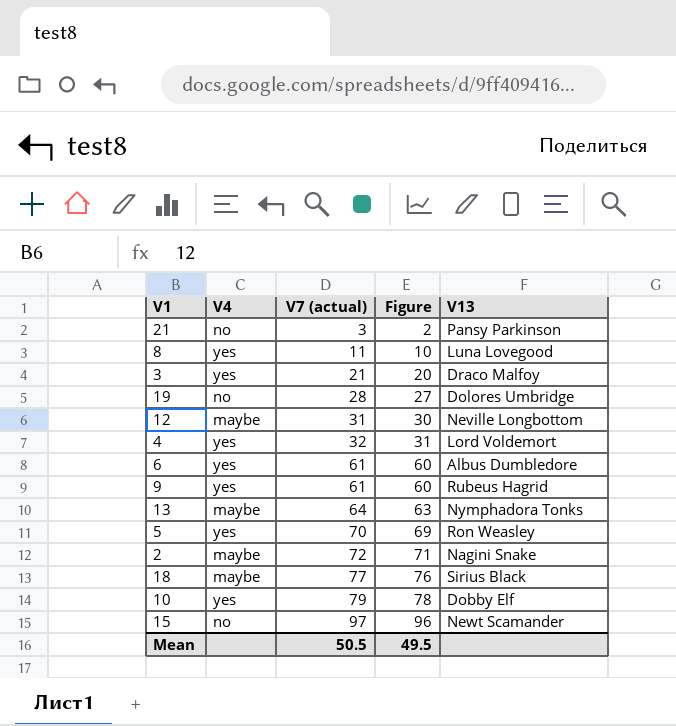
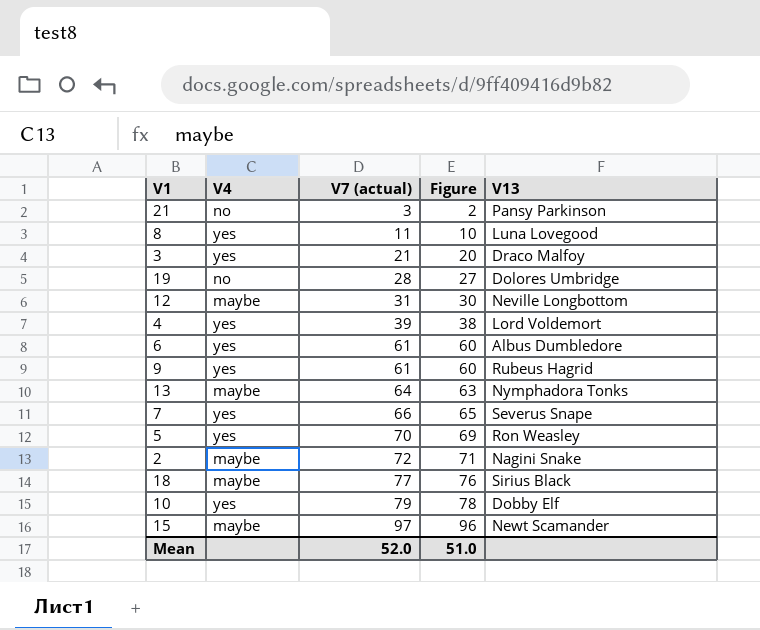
4 | V7 (actual): 32 -> 39
4 | Figure: 31 -> 38
row 7: none -> yes | 66 | 65 | Severus Snape
15 | V4: no -> maybe
Mean | V7 (actual): 50.5 -> 52.0
Mean | Figure: 49.5 -> 51.0

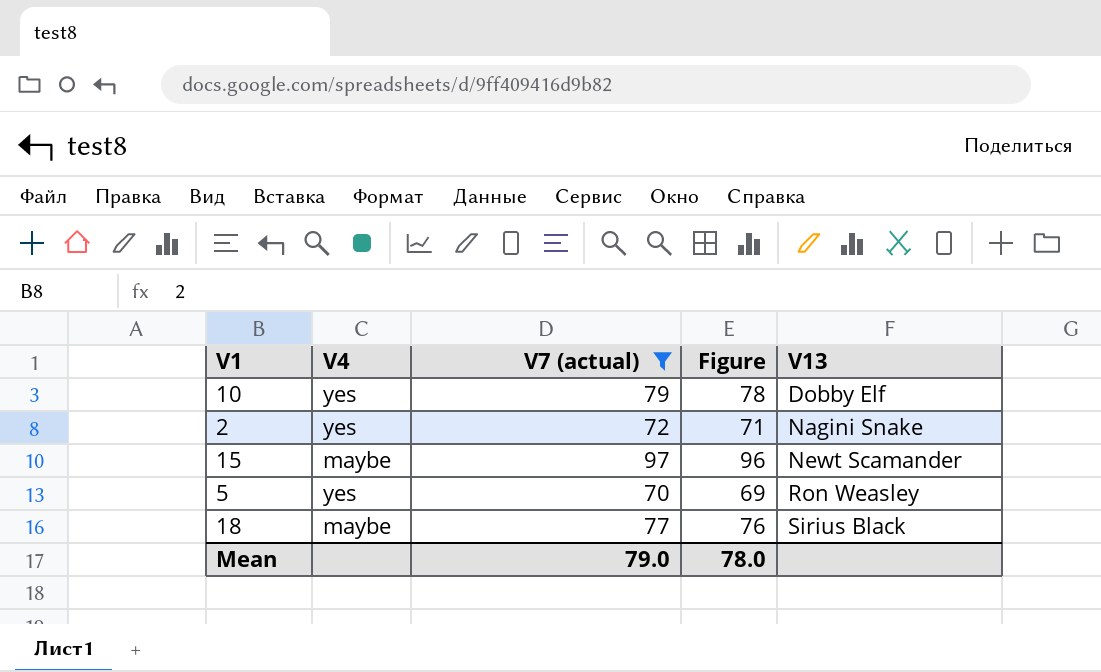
filter: none -> V7 (actual) >= 70
row order: V7 (actual) ascending -> V13 ascending
2 | V4: maybe -> yes
Mean | V7 (actual): 52.0 -> 79.0
Mean | Figure: 51.0 -> 78.0

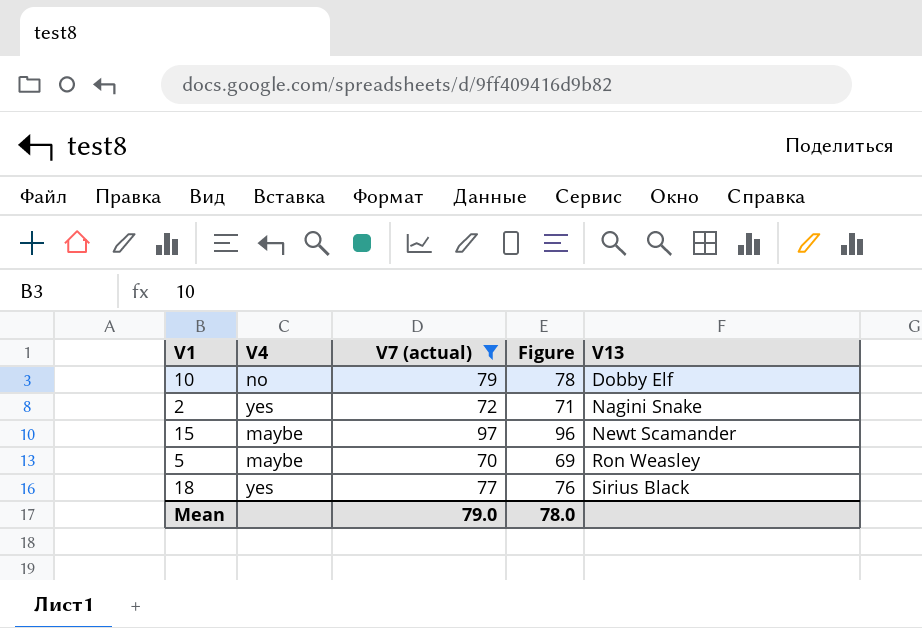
10 | V4: yes -> no
5 | V4: yes -> maybe
18 | V4: maybe -> yes

